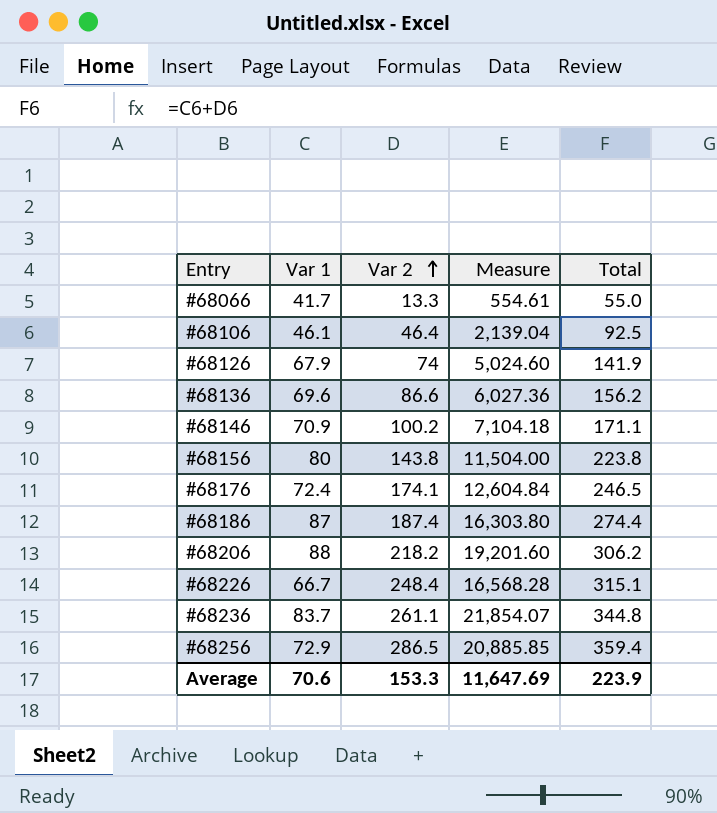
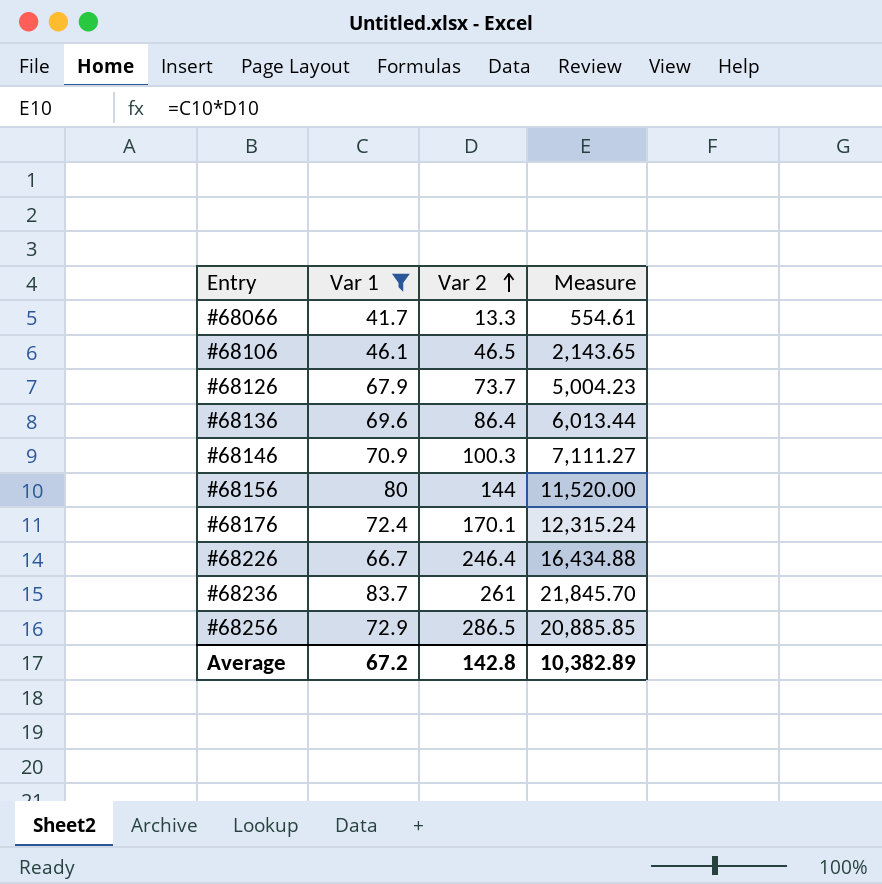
filter: none -> Var 1 <= 83.7
column Total | formula: [Var 1] + [Var 2] -> none
#68106 | Var 2: 46.4 -> 46.5
#68106 | Measure: 2,139.04 -> 2,143.65
#68126 | Var 2: 74 -> 73.7
#68126 | Measure: 5,024.60 -> 5,004.23
#68136 | Var 2: 86.6 -> 86.4
#68136 | Measure: 6,027.36 -> 6,013.44
#68146 | Var 2: 100.2 -> 100.3
#68146 | Measure: 7,104.18 -> 7,111.27
#68156 | Var 2: 143.8 -> 144
#68156 | Measure: 11,504.00 -> 11,520.00
#68176 | Var 2: 174.1 -> 170.1
#68176 | Measure: 12,604.84 -> 12,315.24
#68226 | Var 2: 248.4 -> 246.4
#68226 | Measure: 16,568.28 -> 16,434.88
#68236 | Var 2: 261.1 -> 261
#68236 | Measure: 21,854.07 -> 21,845.70
Average | Var 1: 70.6 -> 67.2
Average | Var 2: 153.3 -> 142.8
Average | Measure: 11,647.69 -> 10,382.89

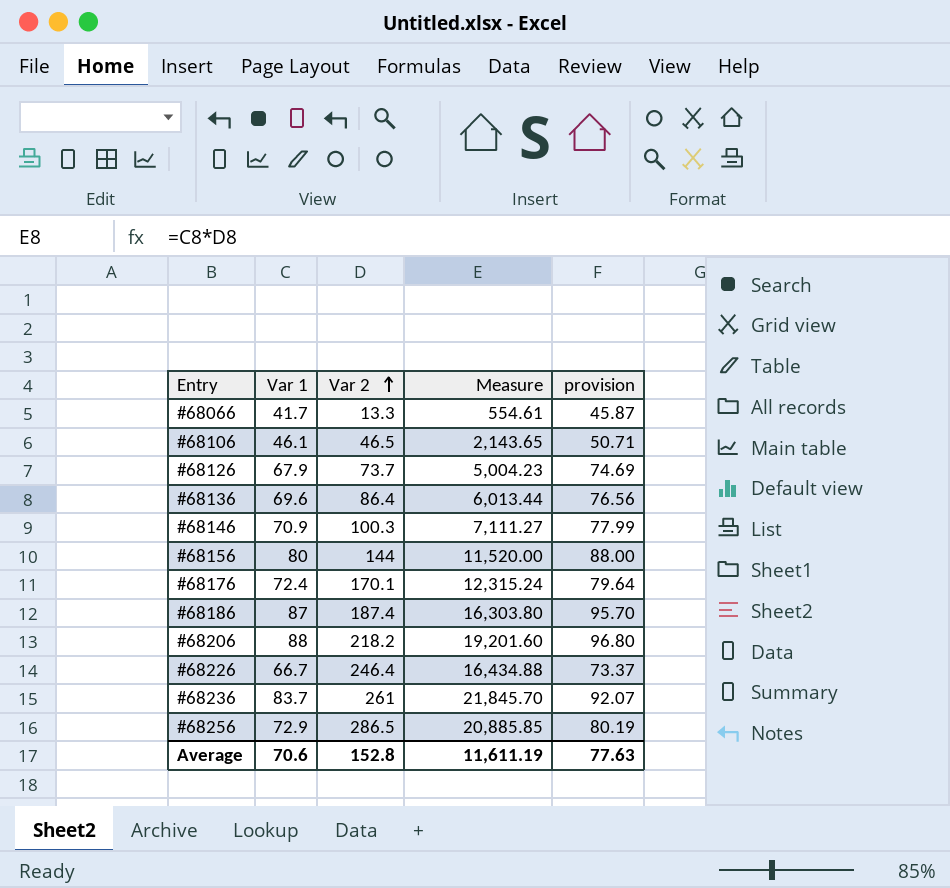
filter: Var 1 <= 83.7 -> none
column provision | formula: none -> [Var 1] * 1.1
Average | Var 1: 67.2 -> 70.6
Average | Var 2: 142.8 -> 152.8
Average | Measure: 10,382.89 -> 11,611.19

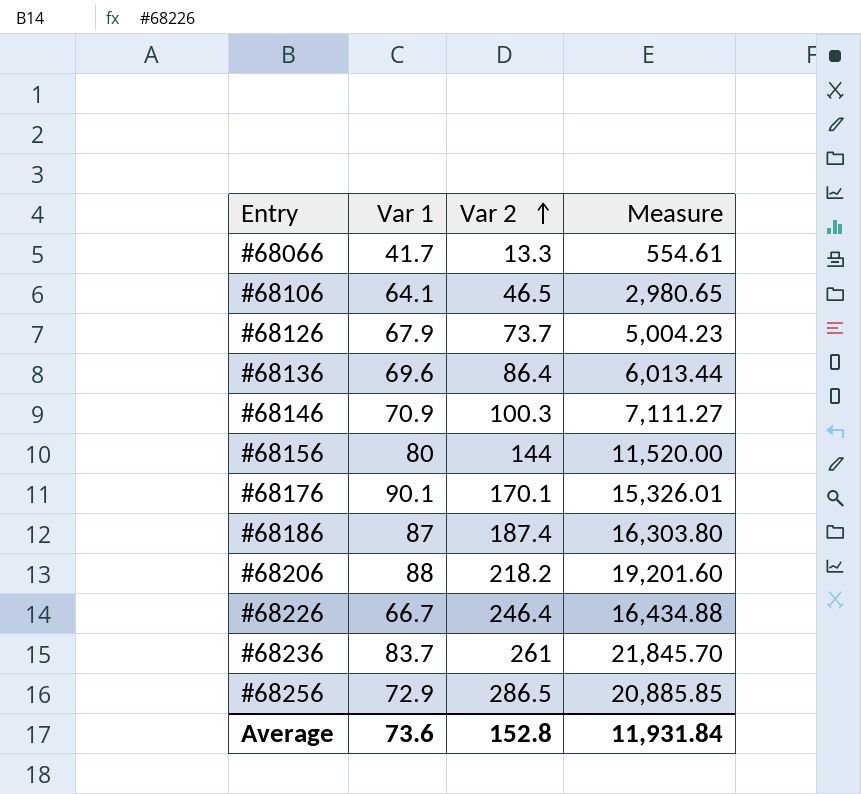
column provision | formula: [Var 1] * 1.1 -> none
#68106 | Var 1: 46.1 -> 64.1
#68106 | Measure: 2,143.65 -> 2,980.65
#68176 | Var 1: 72.4 -> 90.1
#68176 | Measure: 12,315.24 -> 15,326.01
Average | Var 1: 70.6 -> 73.6
Average | Measure: 11,611.19 -> 11,931.84

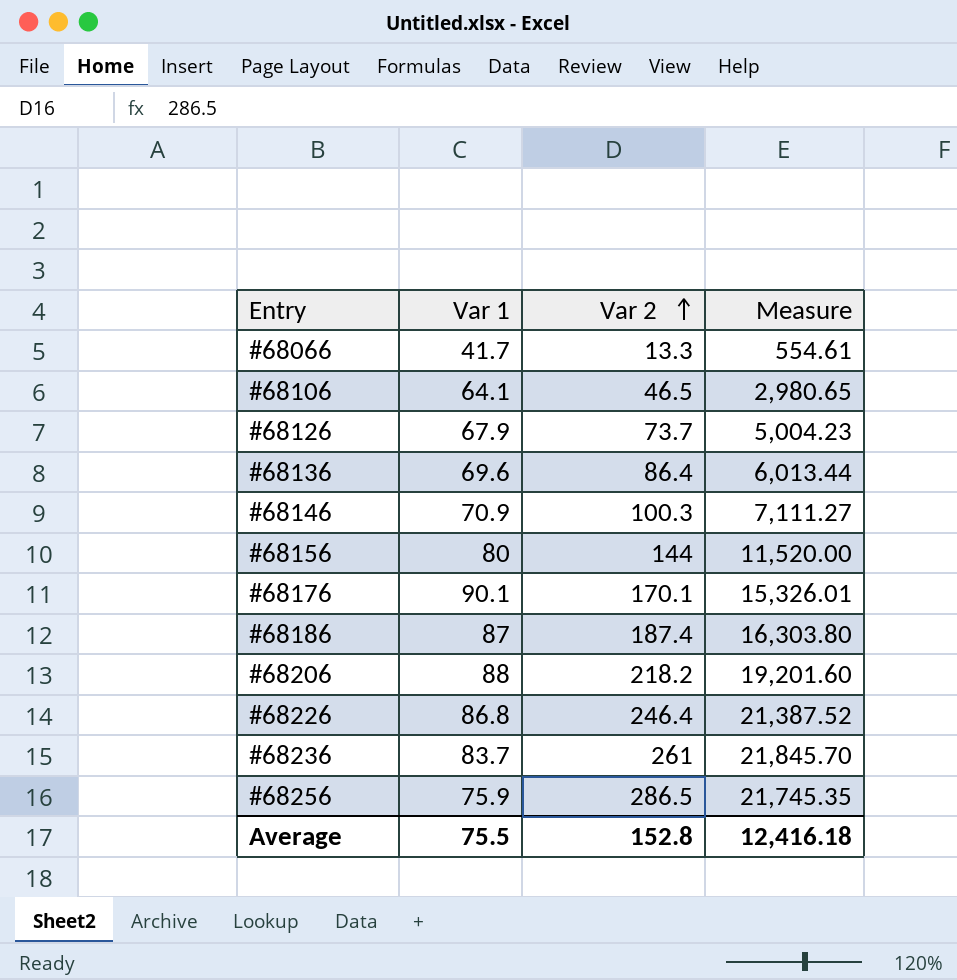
#68226 | Var 1: 66.7 -> 86.8
#68226 | Measure: 16,434.88 -> 21,387.52
#68256 | Var 1: 72.9 -> 75.9
#68256 | Measure: 20,885.85 -> 21,745.35
Average | Var 1: 73.6 -> 75.5
Average | Measure: 11,931.84 -> 12,416.18

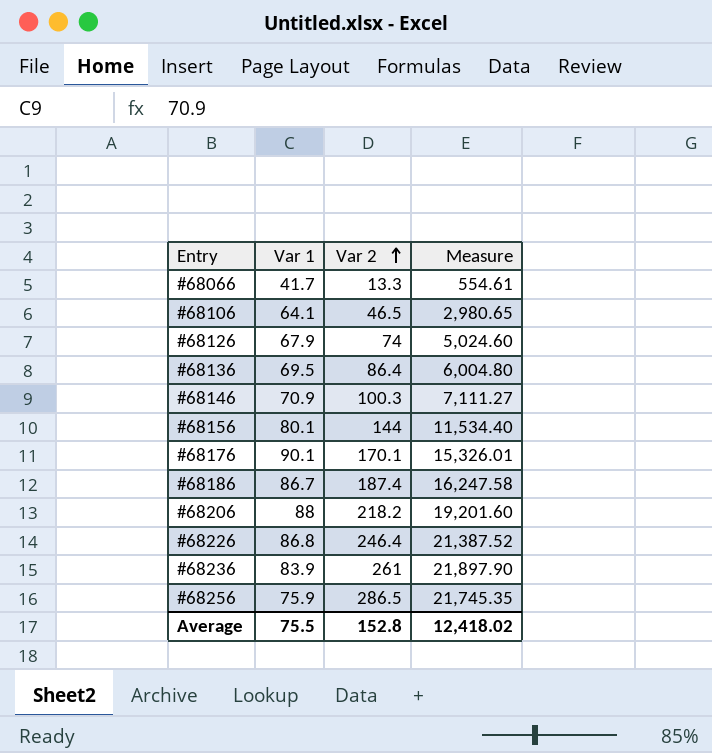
#68126 | Var 2: 73.7 -> 74
#68126 | Measure: 5,004.23 -> 5,024.60
#68136 | Var 1: 69.6 -> 69.5
#68136 | Measure: 6,013.44 -> 6,004.80
#68156 | Var 1: 80 -> 80.1
#68156 | Measure: 11,520.00 -> 11,534.40
#68186 | Var 1: 87 -> 86.7
#68186 | Measure: 16,303.80 -> 16,247.58
#68236 | Var 1: 83.7 -> 83.9
#68236 | Measure: 21,845.70 -> 21,897.90
Average | Measure: 12,416.18 -> 12,418.02

